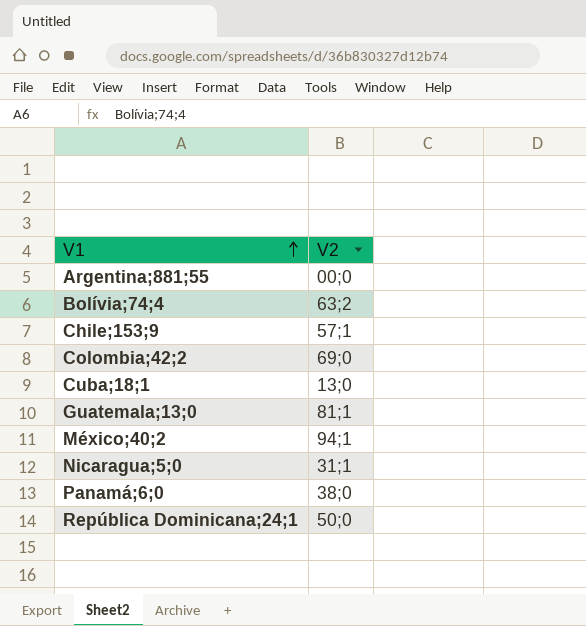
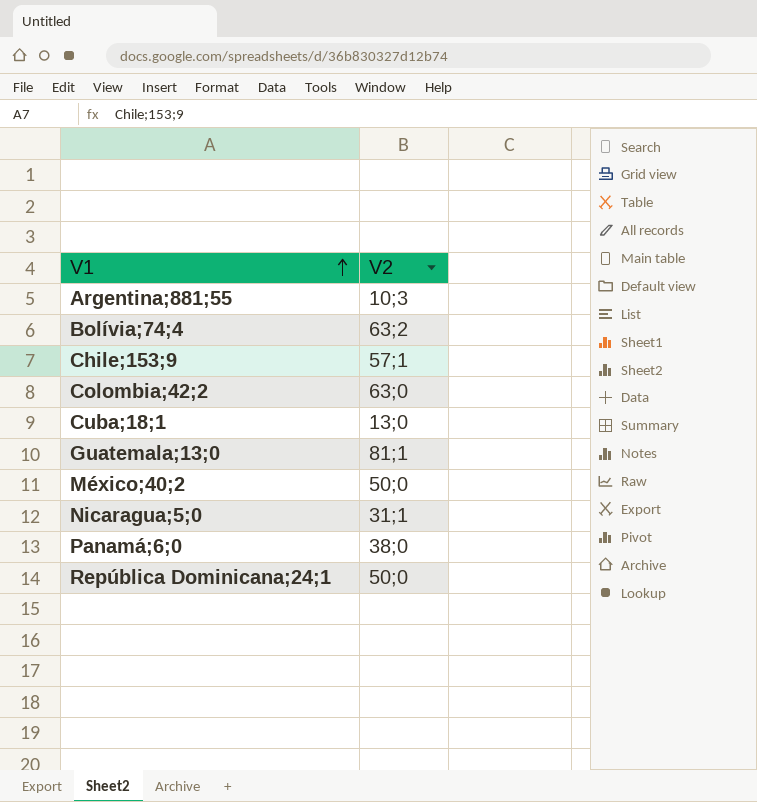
Argentina;881;55 | V2: 00;0 -> 10;3
Colombia;42;2 | V2: 69;0 -> 63;0
México;40;2 | V2: 94;1 -> 50;0

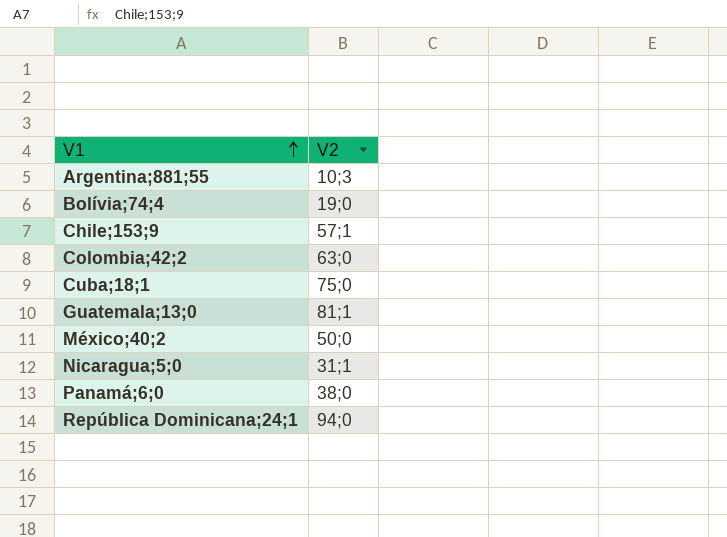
Bolívia;74;4 | V2: 63;2 -> 19;0
Cuba;18;1 | V2: 13;0 -> 75;0
República Dominicana;24;1 | V2: 50;0 -> 94;0

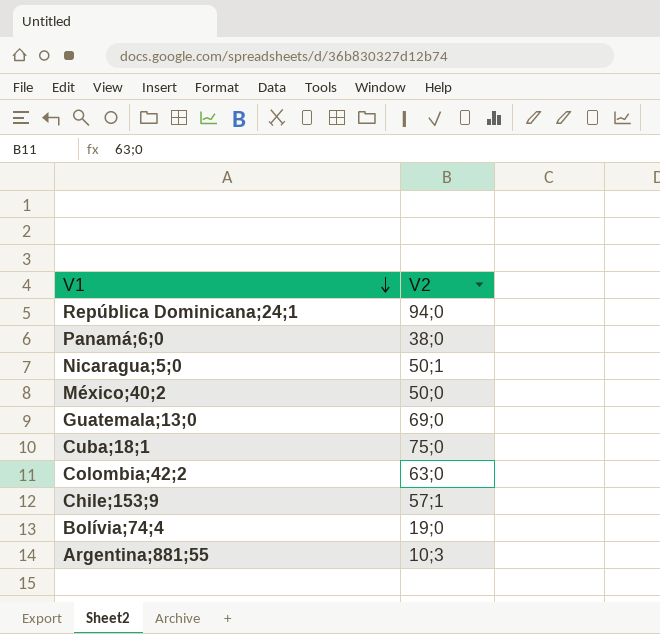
row order: V1 ascending -> V1 descending
Nicaragua;5;0 | V2: 31;1 -> 50;1
Guatemala;13;0 | V2: 81;1 -> 69;0

